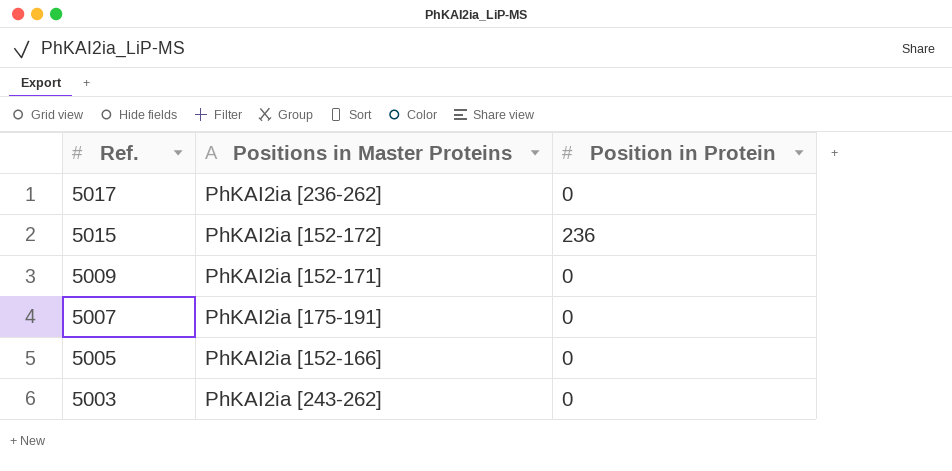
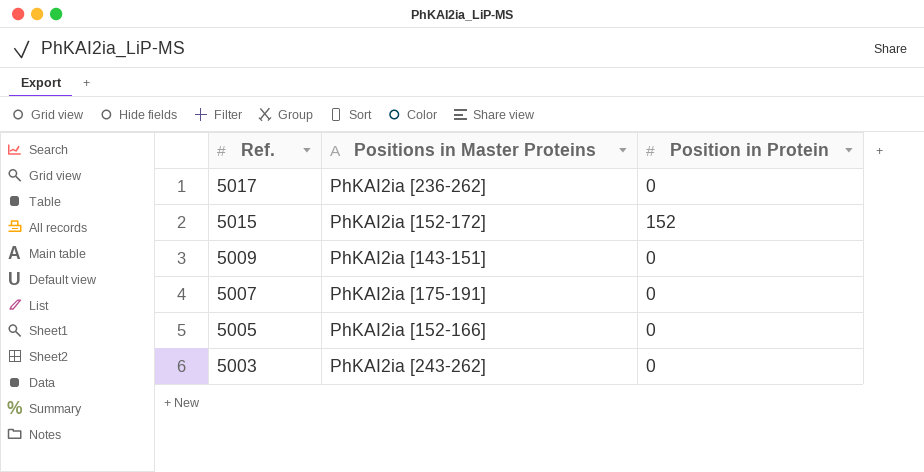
5015 | Position in Protein: 236 -> 152
5009 | Positions in Master Proteins: PhKAI2ia [152-171] -> PhKAI2ia [143-151]

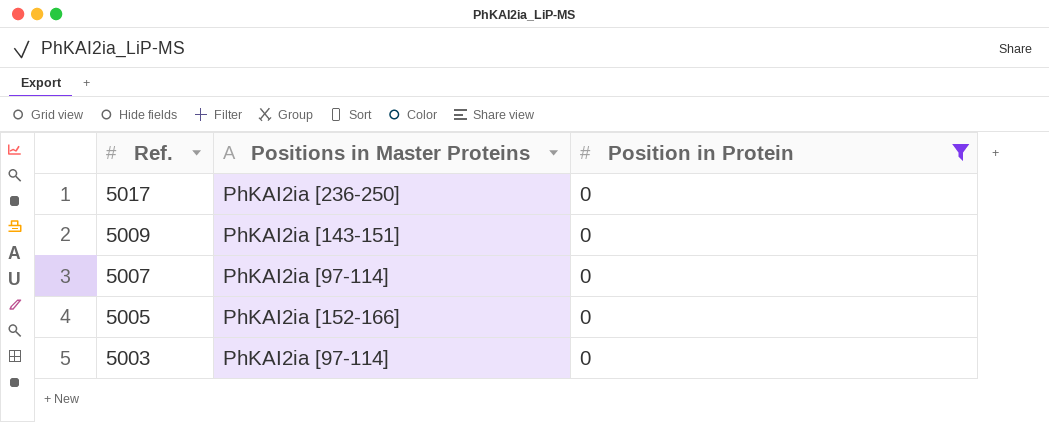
filter: none -> Position in Protein = 0
5017 | Positions in Master Proteins: PhKAI2ia [236-262] -> PhKAI2ia [236-250]
5007 | Positions in Master Proteins: PhKAI2ia [175-191] -> PhKAI2ia [97-114]
5003 | Positions in Master Proteins: PhKAI2ia [243-262] -> PhKAI2ia [97-114]

